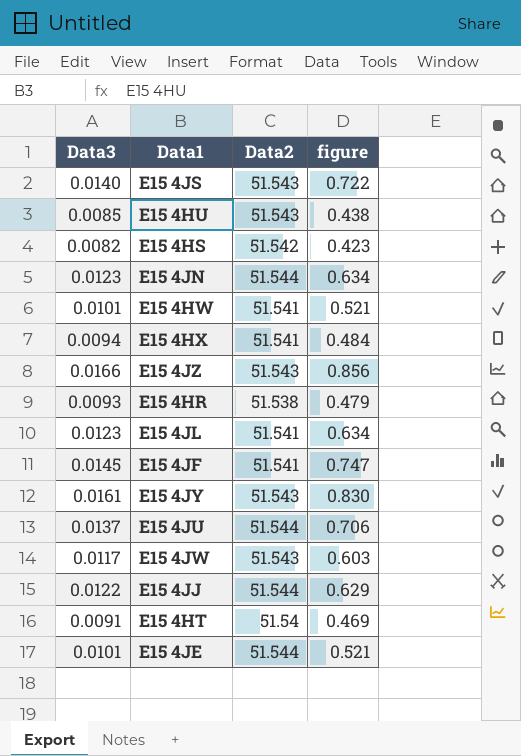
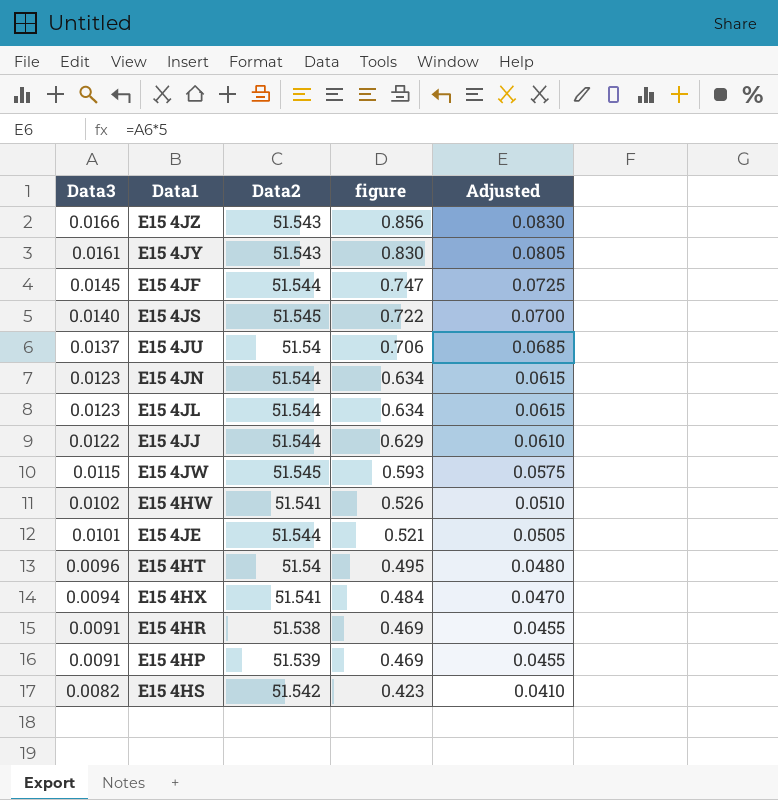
row order: none -> Data3 descending
column Adjusted | formula: none -> [Data3] * 5
row E15 4HU: 0.0085 | 51.543 | 0.438 -> none
E15 4JF | Data2: 51.541 -> 51.544
E15 4JS | Data2: 51.543 -> 51.545
E15 4JU | Data2: 51.544 -> 51.54
E15 4JL | Data2: 51.541 -> 51.544
E15 4JW | Data3: 0.0117 -> 0.0115
E15 4JW | Data2: 51.543 -> 51.545
E15 4JW | figure: 0.603 -> 0.593
E15 4HW | Data3: 0.0101 -> 0.0102
E15 4HW | figure: 0.521 -> 0.526
E15 4HT | Data3: 0.0091 -> 0.0096
E15 4HT | figure: 0.469 -> 0.495
E15 4HR | Data3: 0.0093 -> 0.0091
E15 4HR | figure: 0.479 -> 0.469
row E15 4HP: none -> 0.0091 | 51.539 | 0.469 | 0.0455

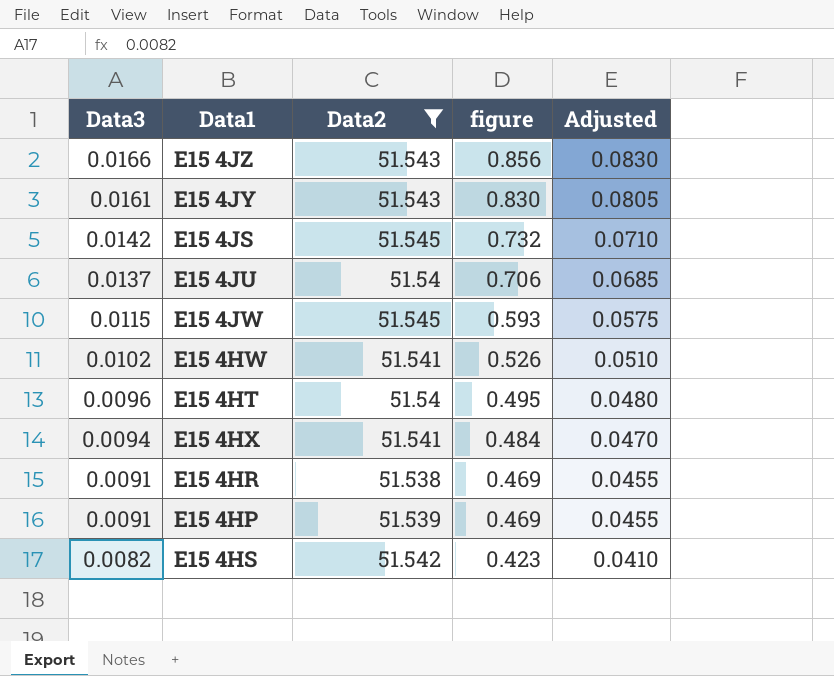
filter: none -> Data2 != 51.544
E15 4JS | Data3: 0.0140 -> 0.0142
E15 4JS | figure: 0.722 -> 0.732
E15 4JS | Adjusted: 0.0700 -> 0.0710

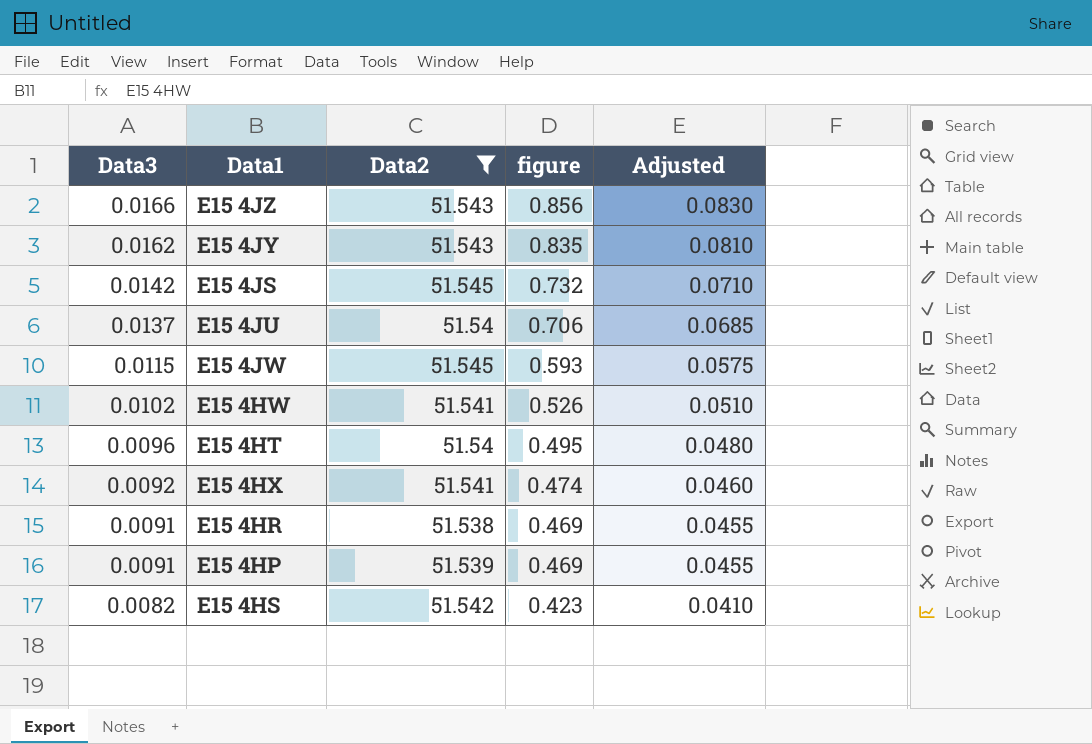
E15 4JY | Data3: 0.0161 -> 0.0162
E15 4JY | figure: 0.830 -> 0.835
E15 4JY | Adjusted: 0.0805 -> 0.0810
E15 4HX | Data3: 0.0094 -> 0.0092
E15 4HX | figure: 0.484 -> 0.474
E15 4HX | Adjusted: 0.0470 -> 0.0460

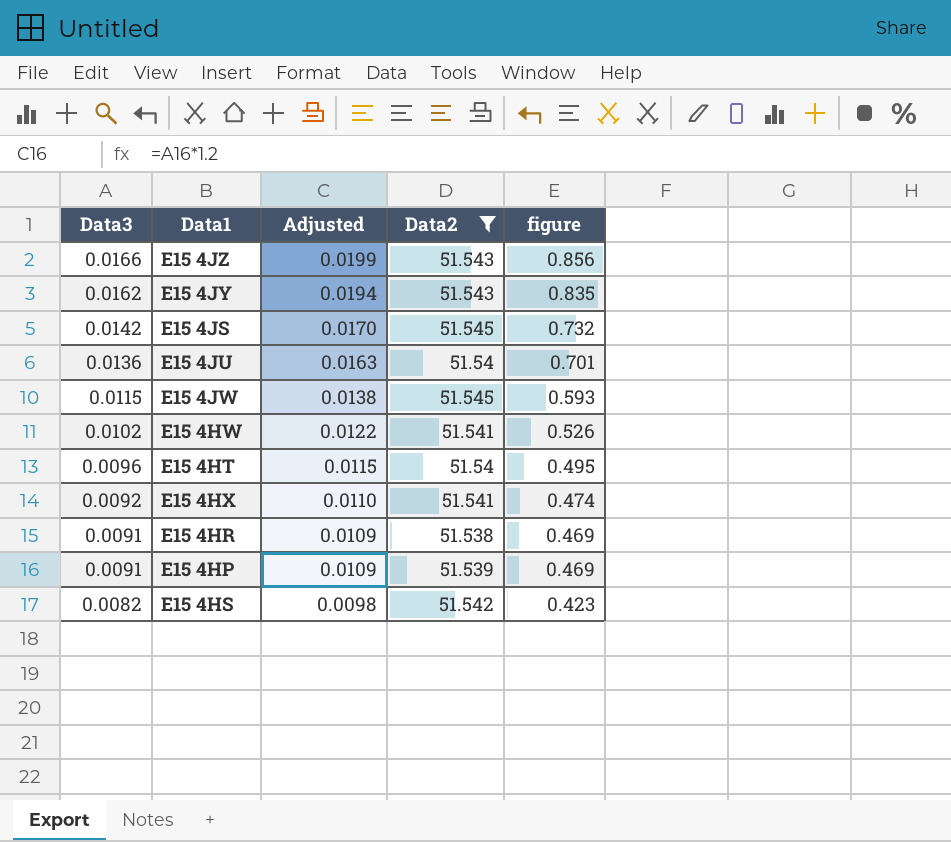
column Adjusted | formula: [Data3] * 5 -> [Data3] * 1.2
column Adjusted | position: 5 -> 3
E15 4JU | Data3: 0.0137 -> 0.0136
E15 4JU | figure: 0.706 -> 0.701

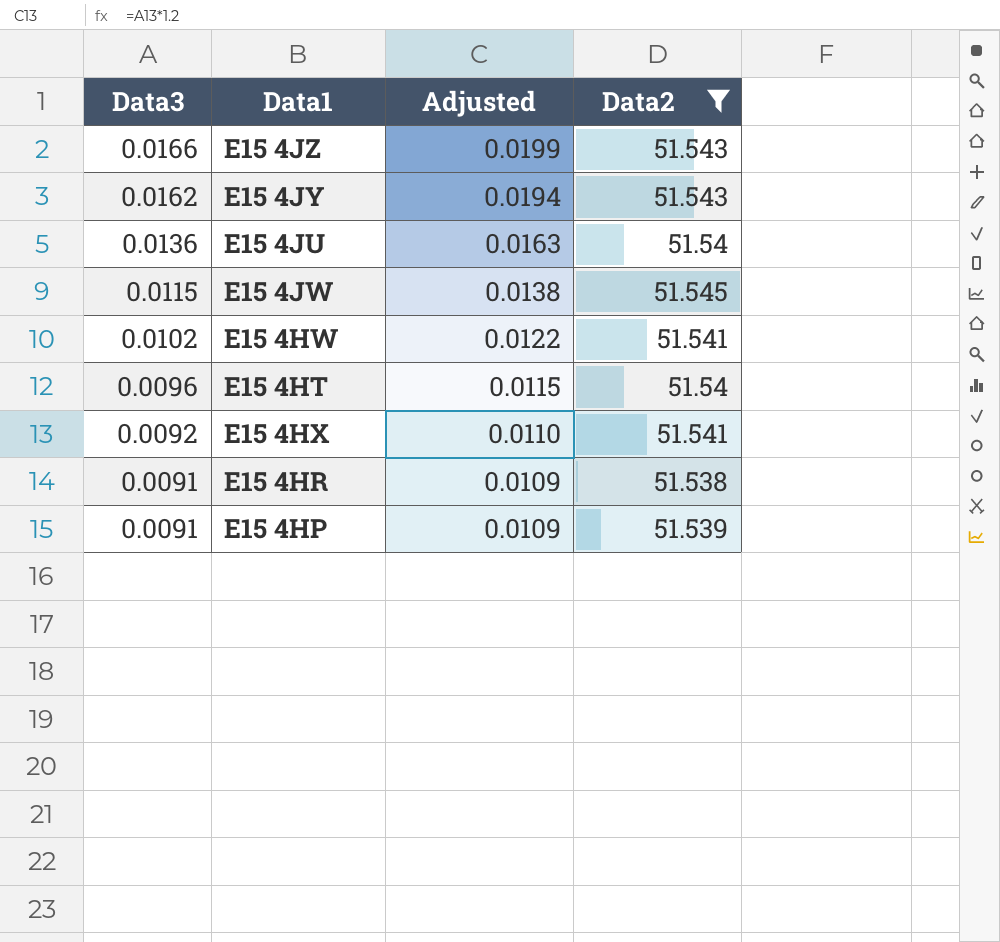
column figure | formula: [Data3] * [Data2] -> none
row E15 4JS: 0.0142 | 0.0170 | 51.545 | 0.732 -> none
row E15 4HS: 0.0082 | 0.0098 | 51.542 | 0.423 -> none

